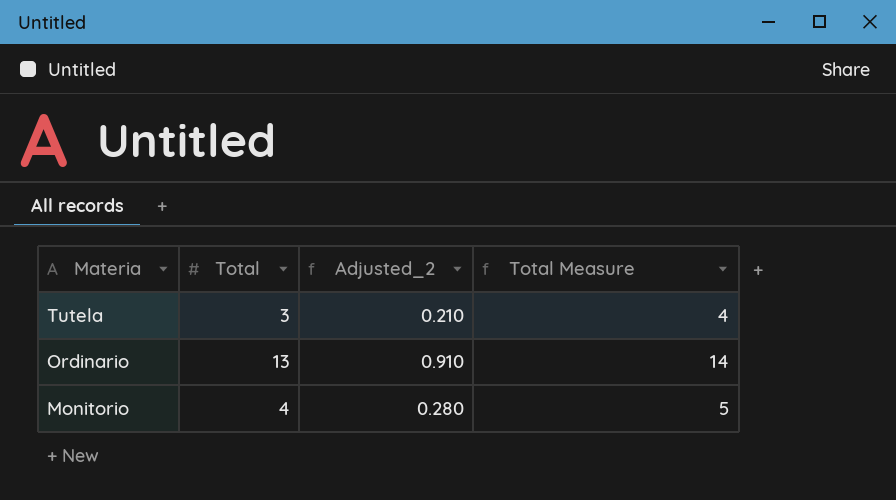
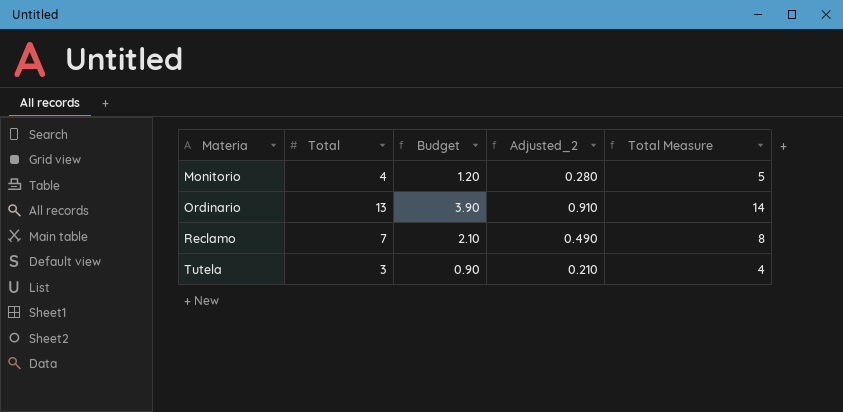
row order: Materia descending -> Materia ascending
column Budget | formula: none -> [Total] * 0.3
row Reclamo: none -> 7 | 2.10 | 0.490 | 8

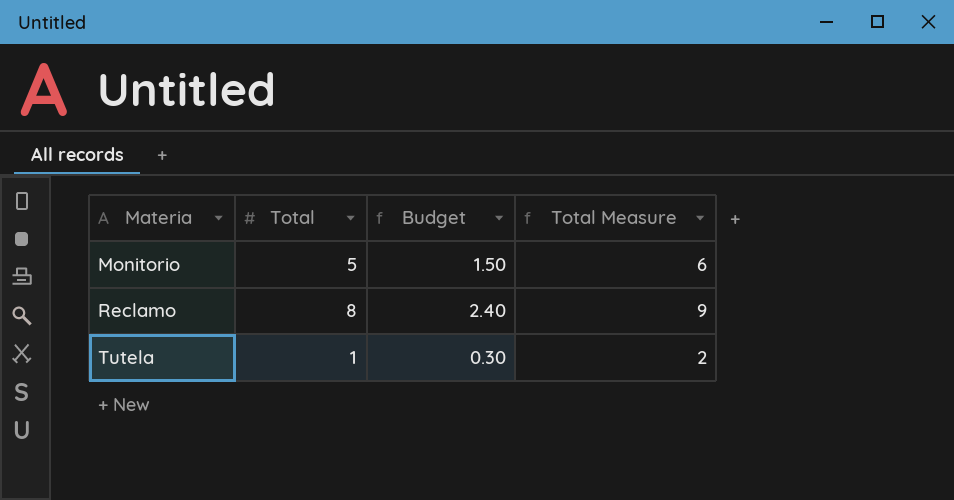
column Adjusted_2 | formula: [Total] * 0.07 -> none
row Ordinario: 13 | 3.90 | 0.910 | 14 -> none
Monitorio | Total: 4 -> 5
Monitorio | Budget: 1.20 -> 1.50
Monitorio | Total Measure: 5 -> 6
Reclamo | Total: 7 -> 8
Reclamo | Budget: 2.10 -> 2.40
Reclamo | Total Measure: 8 -> 9
Tutela | Total: 3 -> 1
Tutela | Budget: 0.90 -> 0.30
Tutela | Total Measure: 4 -> 2

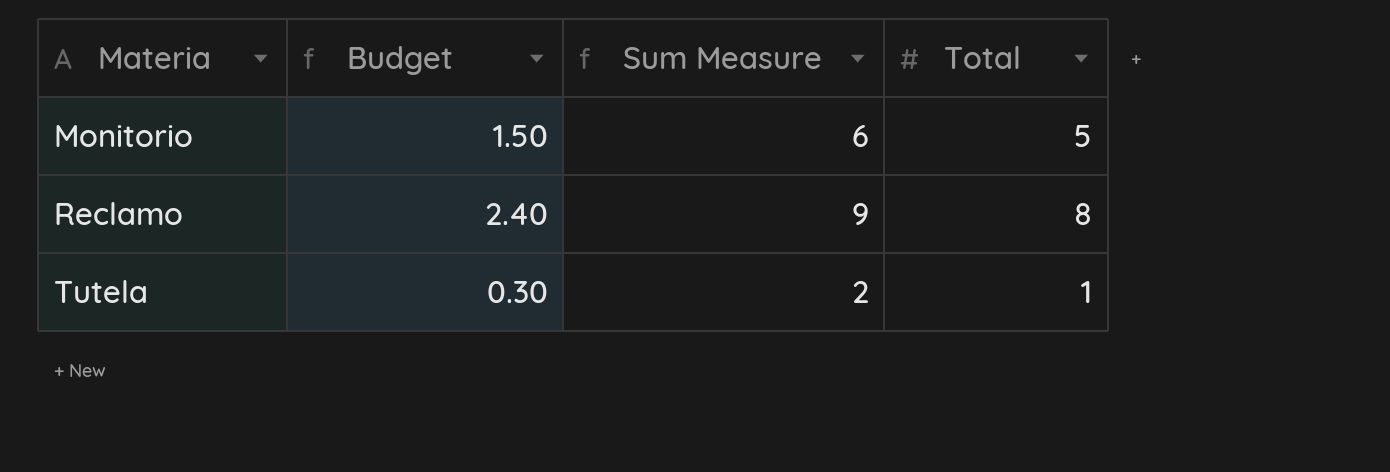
column name: Total Measure -> Sum Measure
column Total | position: 2 -> 4

